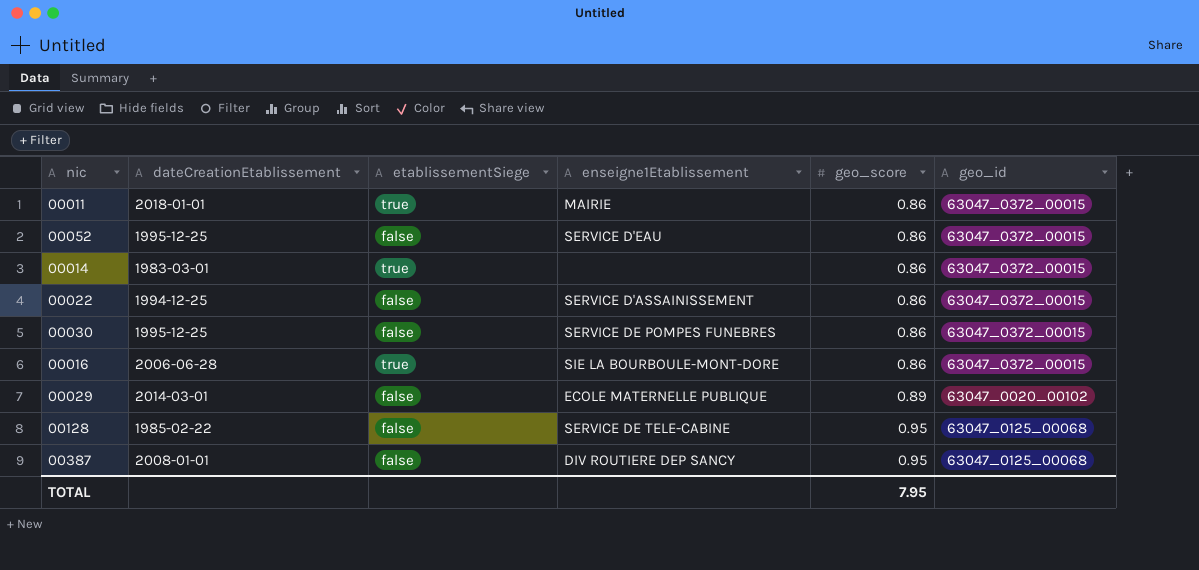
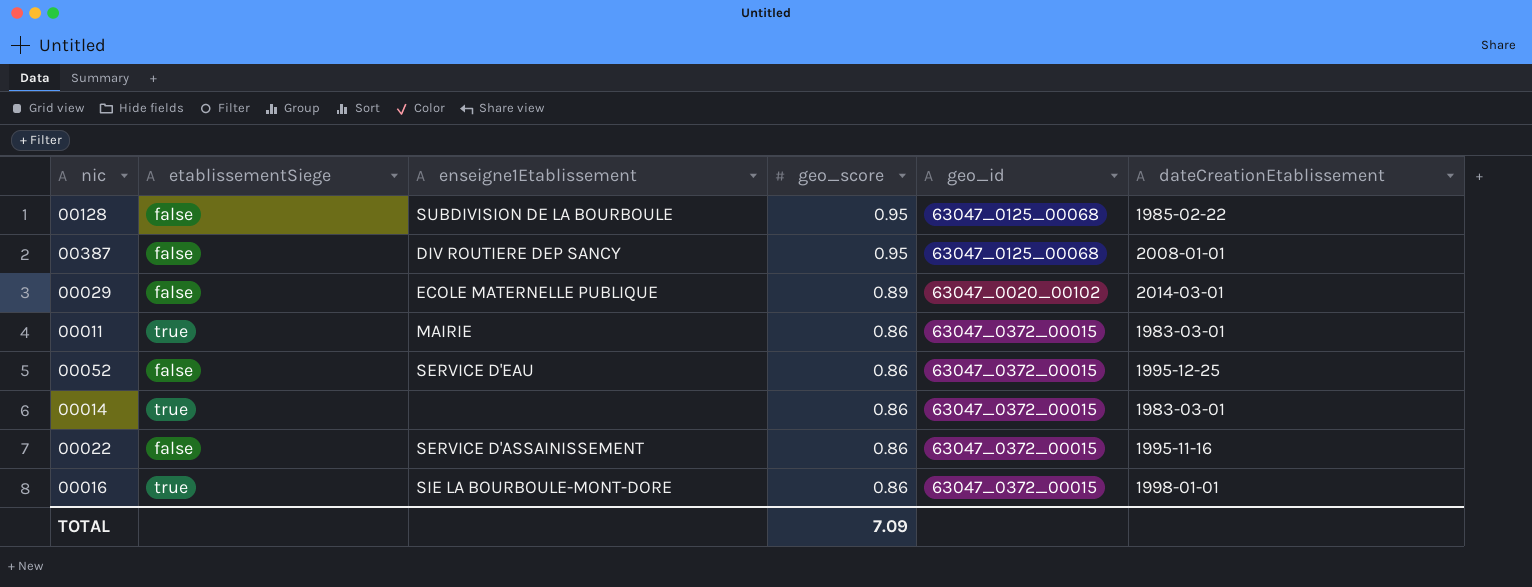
row order: geo_score ascending -> geo_score descending
column dateCreationEtablissement | position: 2 -> 6
row 00030: 1995-12-25 | false | SERVICE DE POMPES FUNEBRES | 0.86 | 63047_0372_00015 -> none
00128 | enseigne1Etablissement: SERVICE DE TELE-CABINE -> SUBDIVISION DE LA BOURBOULE
00011 | dateCreationEtablissement: 2018-01-01 -> 1983-03-01
00022 | dateCreationEtablissement: 1994-12-25 -> 1995-11-16
00016 | dateCreationEtablissement: 2006-06-28 -> 1998-01-01
TOTAL | geo_score: 7.95 -> 7.09

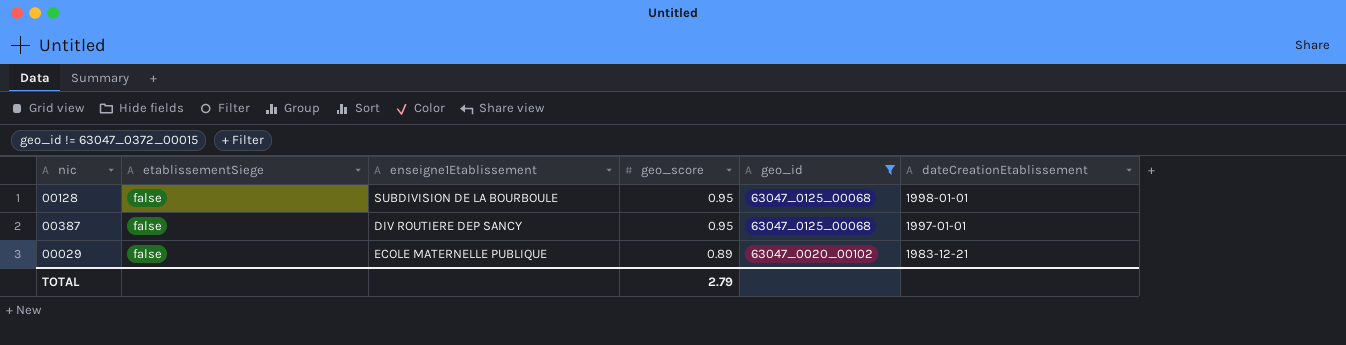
filter: none -> geo_id != 63047_0372_00015
00128 | dateCreationEtablissement: 1985-02-22 -> 1998-01-01
00387 | dateCreationEtablissement: 2008-01-01 -> 1997-01-01
00029 | dateCreationEtablissement: 2014-03-01 -> 1983-12-21
TOTAL | geo_score: 7.09 -> 2.79

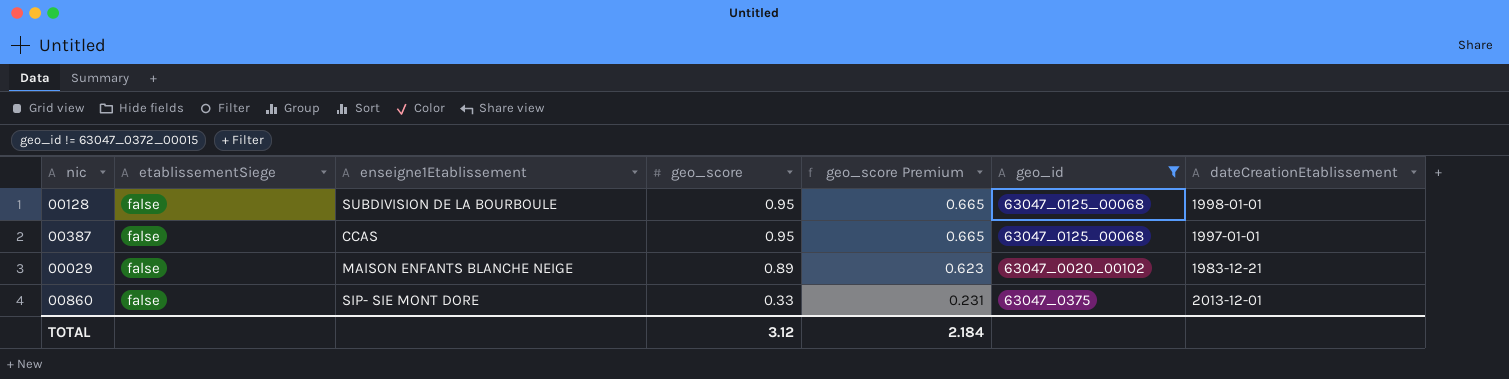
column geo_score Premium | formula: none -> [geo_score] * 0.7
00387 | enseigne1Etablissement: DIV ROUTIERE DEP SANCY -> CCAS
00029 | enseigne1Etablissement: ECOLE MATERNELLE PUBLIQUE -> MAISON ENFANTS BLANCHE NEIGE
row 00860: none -> false | SIP- SIE MONT DORE | 0.33 | 0.231 | 63047_0375 | 2013-12-01
TOTAL | geo_score: 2.79 -> 3.12

